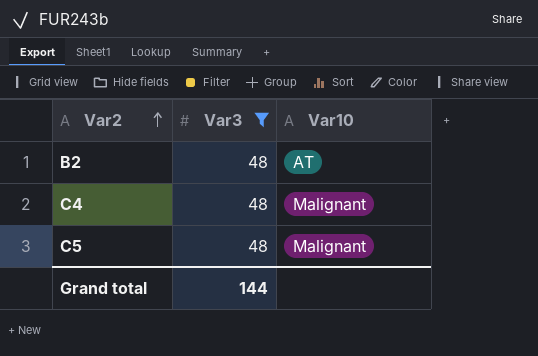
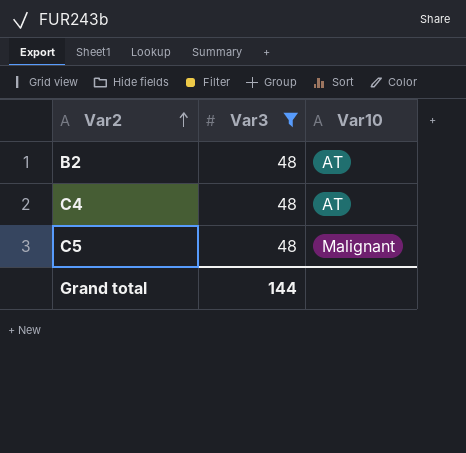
C4 | Var10: Malignant -> AT

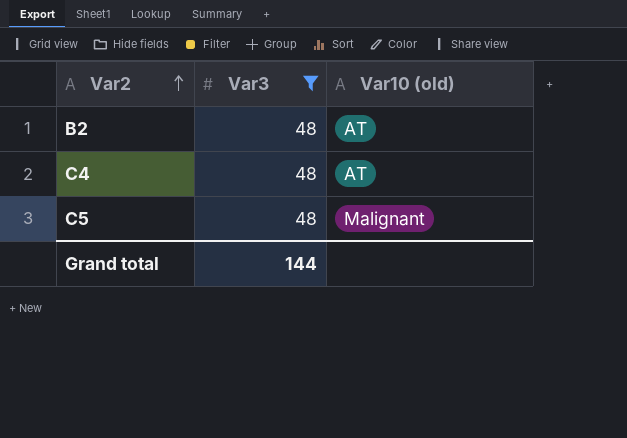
column name: Var10 -> Var10 (old)

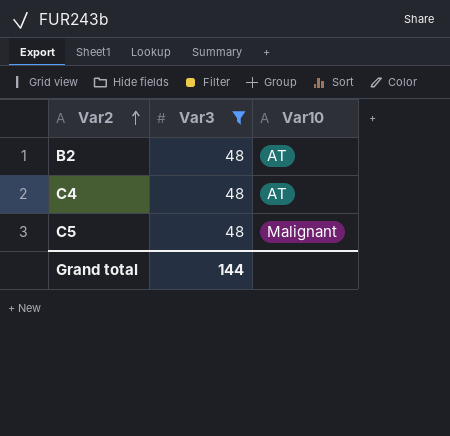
column name: Var10 (old) -> Var10

